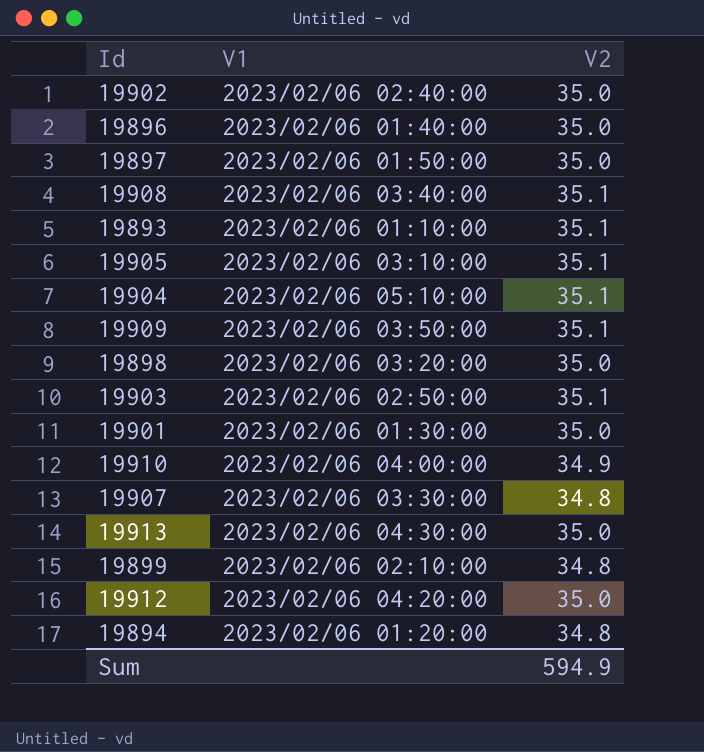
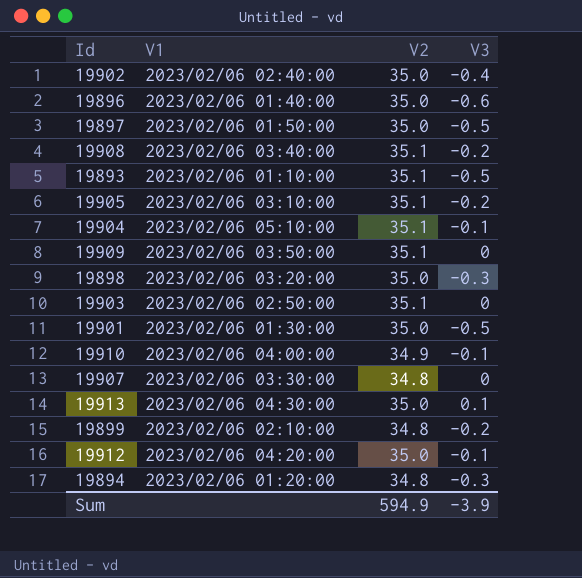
column V3 | position: none -> 4

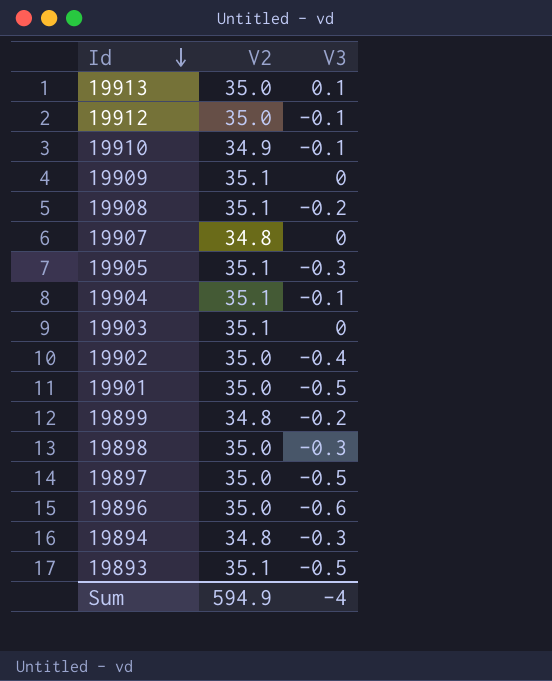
row order: none -> Id descending
column V1 | position: 2 -> none
19905 | V3: -0.2 -> -0.3
Sum | V3: -3.9 -> -4

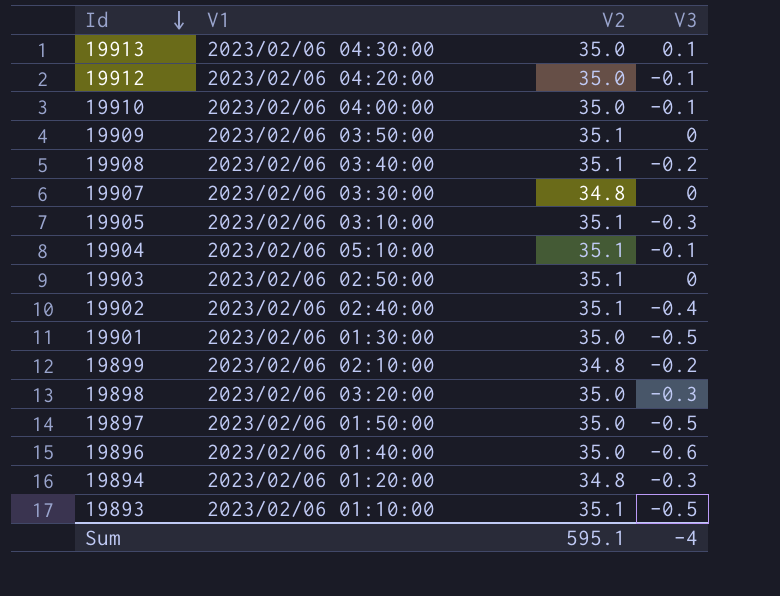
column V1 | position: none -> 2
19910 | V2: 34.9 -> 35.0
19902 | V2: 35.0 -> 35.1
Sum | V2: 594.9 -> 595.1

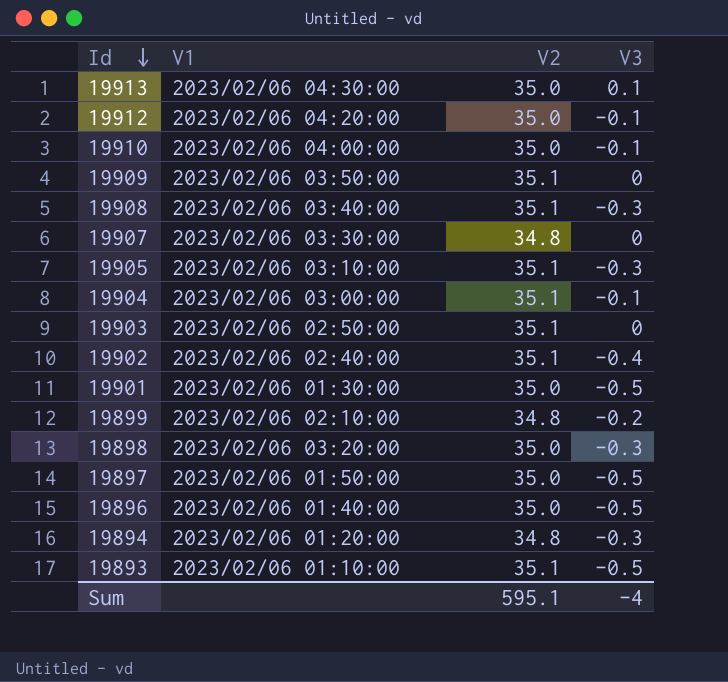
19908 | V3: -0.2 -> -0.3
19904 | V1: 2023/02/06 05:10:00 -> 2023/02/06 03:00:00
19896 | V3: -0.6 -> -0.5

